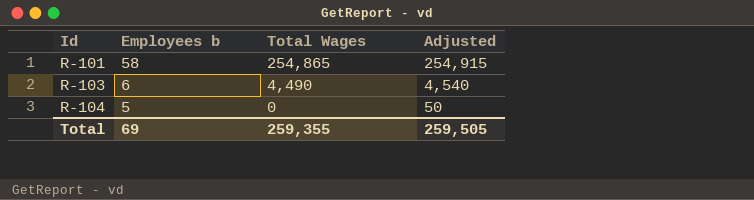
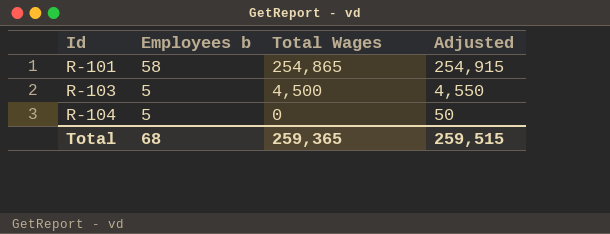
R-103 | Employees b: 6 -> 5
R-103 | Total Wages: 4,490 -> 4,500
R-103 | Adjusted: 4,540 -> 4,550
Total | Employees b: 69 -> 68
Total | Total Wages: 259,355 -> 259,365
Total | Adjusted: 259,505 -> 259,515

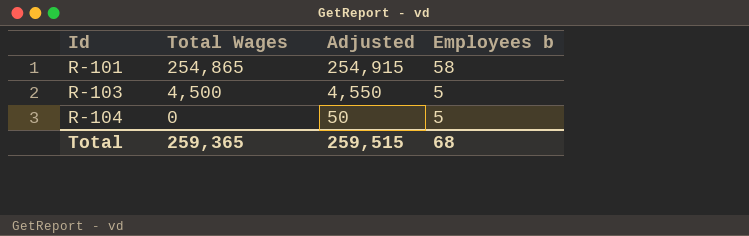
column Employees b | position: 2 -> 4

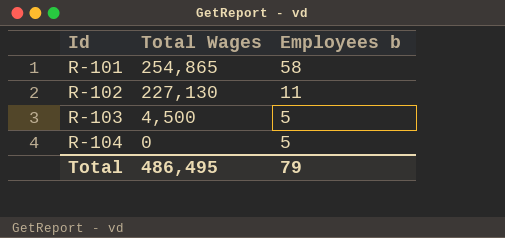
column Adjusted | formula: [Total Wages] + 50 -> none
row R-102: none -> 227,130 | 11
Total | Total Wages: 259,365 -> 486,495
Total | Employees b: 68 -> 79

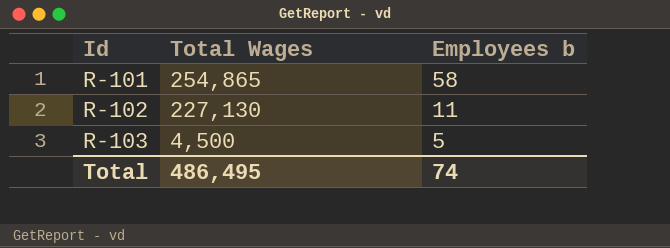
row R-104: 0 | 5 -> none
Total | Employees b: 79 -> 74

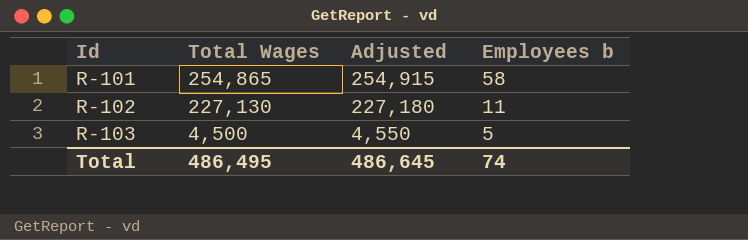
column Adjusted | formula: none -> [Total Wages] + 50

